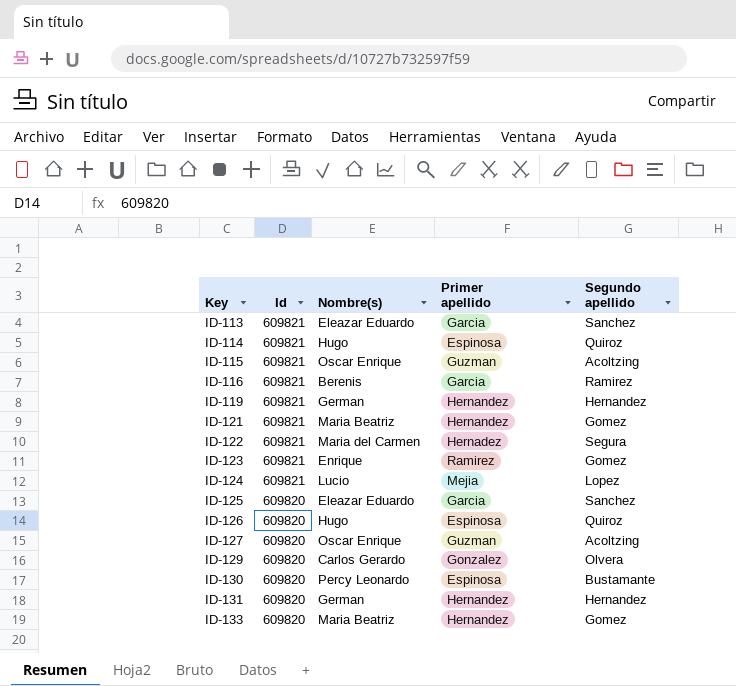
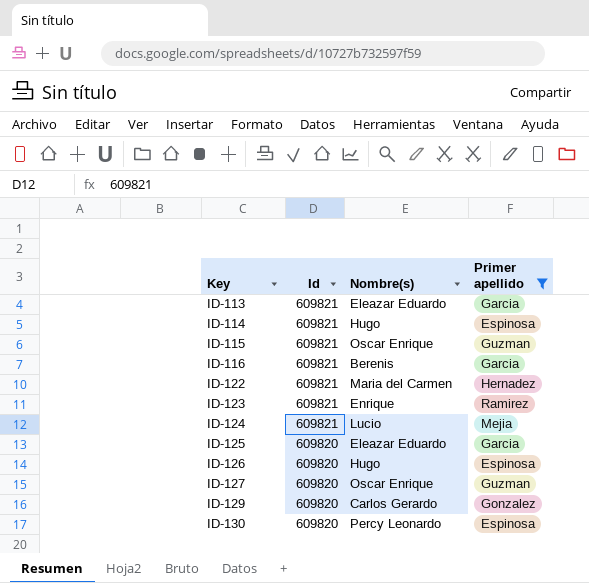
filter: none -> Primer apellido != Hernandez
column Segundo apellido | position: 5 -> none

